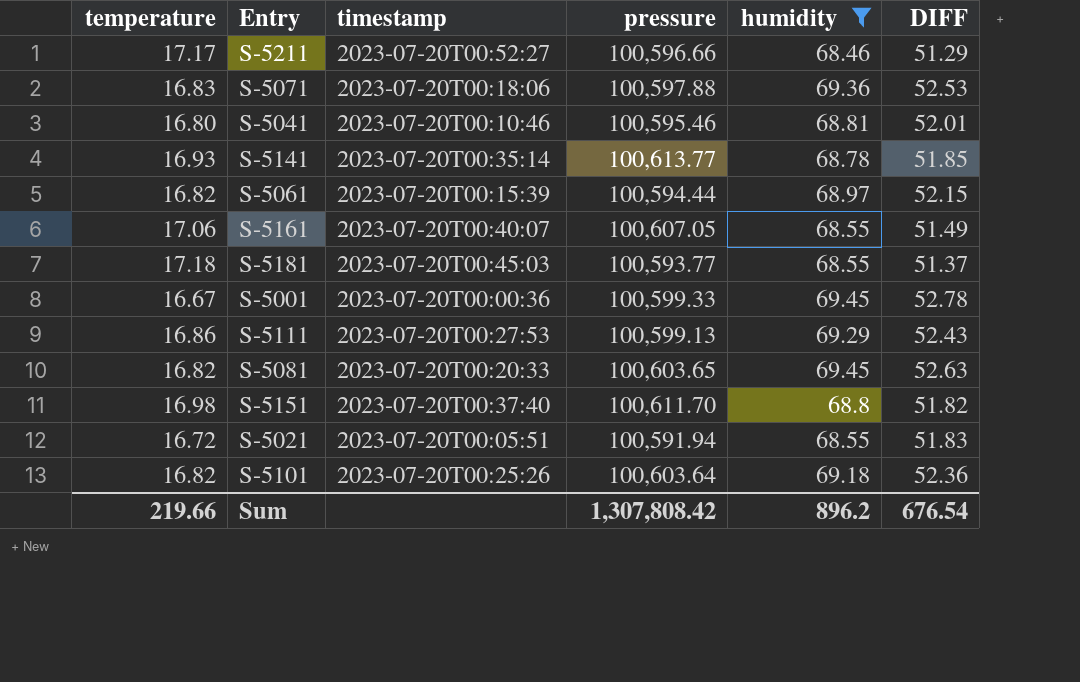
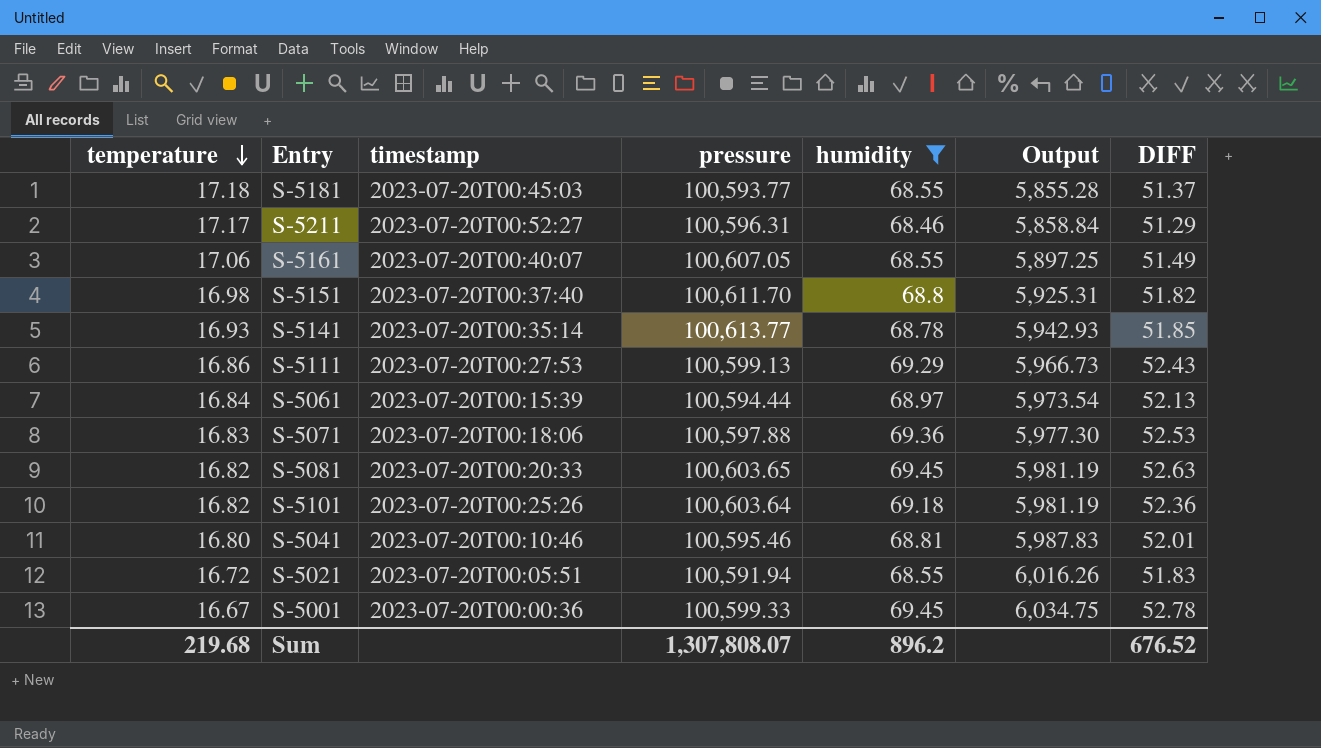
row order: none -> temperature descending
column Output | formula: none -> [pressure] / [temperature]
S-5211 | pressure: 100,596.66 -> 100,596.31
S-5061 | temperature: 16.82 -> 16.84
S-5061 | DIFF: 52.15 -> 52.13
Sum | temperature: 219.66 -> 219.68
Sum | pressure: 1,307,808.42 -> 1,307,808.07
Sum | DIFF: 676.54 -> 676.52

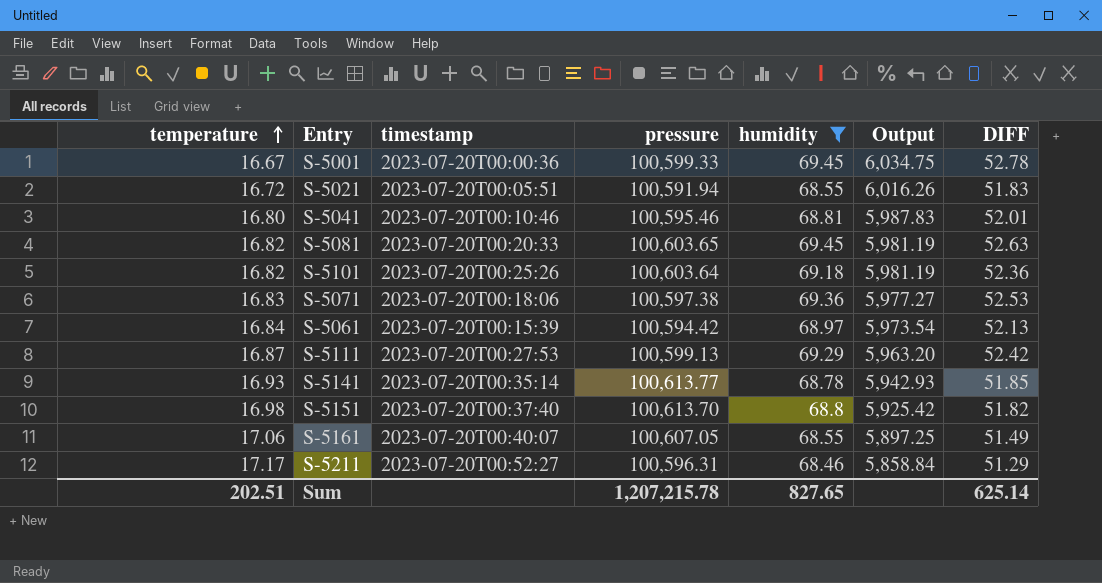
row order: temperature descending -> temperature ascending
row S-5181: 17.18 | 2023-07-20T00:45:03 | 100,593.77 | 68.55 | 5,855.28 | 51.37 -> none
S-5071 | pressure: 100,597.88 -> 100,597.38
S-5071 | Output: 5,977.30 -> 5,977.27
S-5061 | pressure: 100,594.44 -> 100,594.42
S-5111 | temperature: 16.86 -> 16.87
S-5111 | Output: 5,966.73 -> 5,963.20
S-5111 | DIFF: 52.43 -> 52.42
S-5151 | pressure: 100,611.70 -> 100,613.70
S-5151 | Output: 5,925.31 -> 5,925.42
Sum | temperature: 219.68 -> 202.51
Sum | pressure: 1,307,808.07 -> 1,207,215.78
Sum | humidity: 896.2 -> 827.65
Sum | DIFF: 676.52 -> 625.14

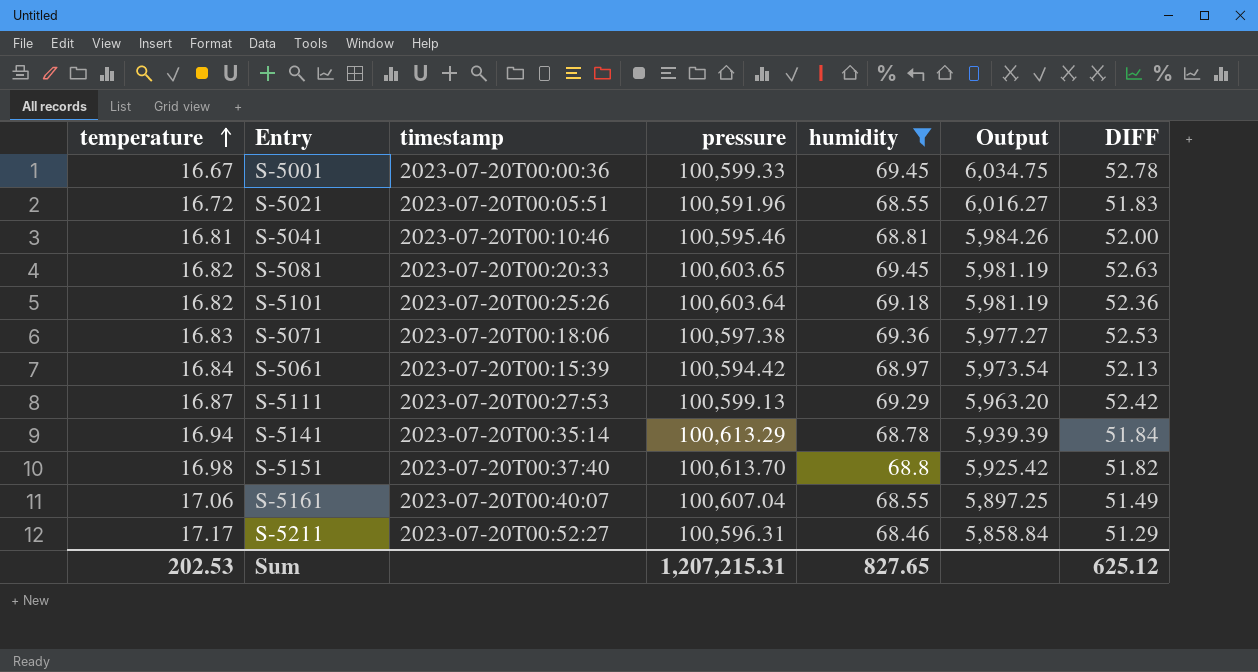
S-5021 | pressure: 100,591.94 -> 100,591.96
S-5021 | Output: 6,016.26 -> 6,016.27
S-5041 | temperature: 16.80 -> 16.81
S-5041 | Output: 5,987.83 -> 5,984.26
S-5041 | DIFF: 52.01 -> 52.00
S-5141 | temperature: 16.93 -> 16.94
S-5141 | pressure: 100,613.77 -> 100,613.29
S-5141 | Output: 5,942.93 -> 5,939.39
S-5141 | DIFF: 51.85 -> 51.84
S-5161 | pressure: 100,607.05 -> 100,607.04
Sum | temperature: 202.51 -> 202.53
Sum | pressure: 1,207,215.78 -> 1,207,215.31
Sum | DIFF: 625.14 -> 625.12

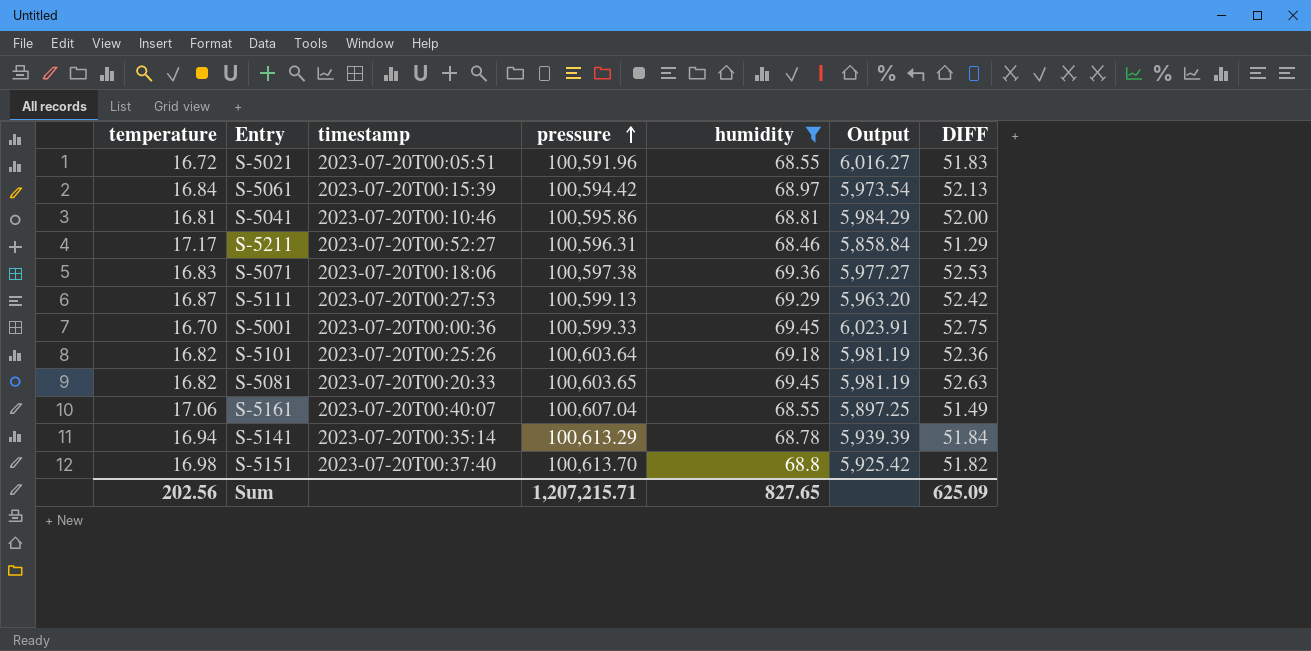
row order: temperature ascending -> pressure ascending
S-5041 | pressure: 100,595.46 -> 100,595.86
S-5041 | Output: 5,984.26 -> 5,984.29
S-5001 | temperature: 16.67 -> 16.70
S-5001 | Output: 6,034.75 -> 6,023.91
S-5001 | DIFF: 52.78 -> 52.75
Sum | temperature: 202.53 -> 202.56
Sum | pressure: 1,207,215.31 -> 1,207,215.71
Sum | DIFF: 625.12 -> 625.09

